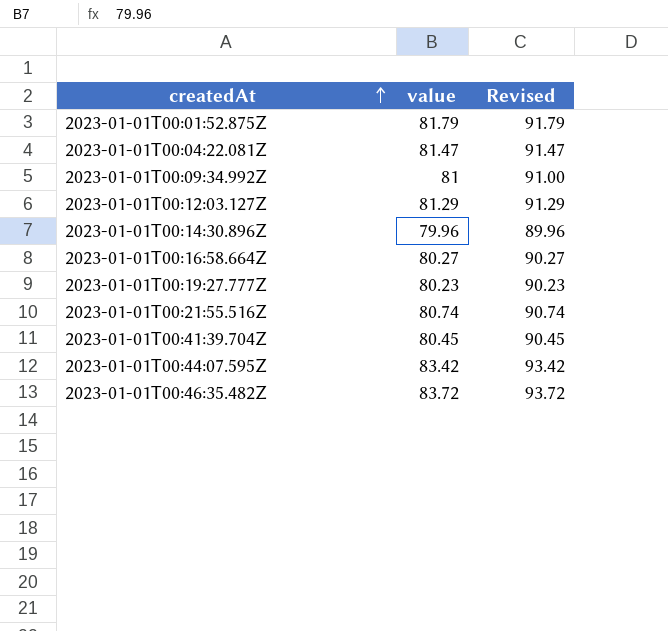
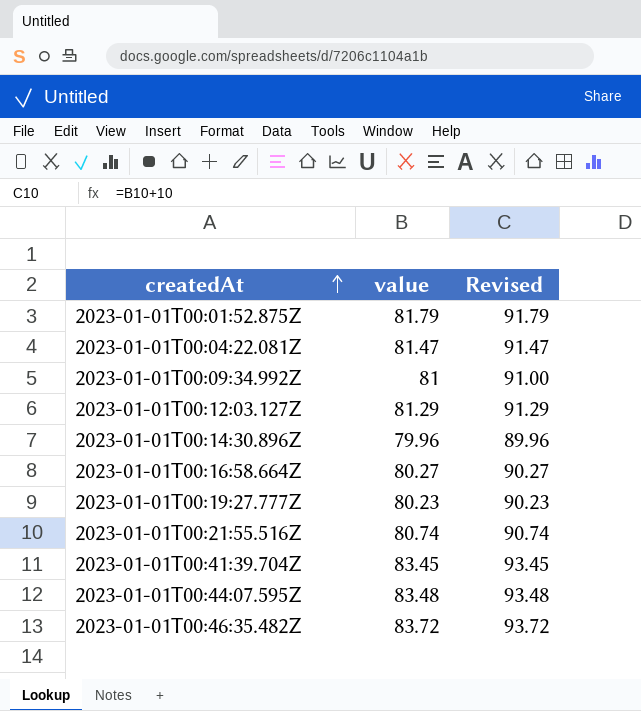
2023-01-01T00:41:39.704Z | value: 80.45 -> 83.45
2023-01-01T00:41:39.704Z | Revised: 90.45 -> 93.45
2023-01-01T00:44:07.595Z | value: 83.42 -> 83.48
2023-01-01T00:44:07.595Z | Revised: 93.42 -> 93.48

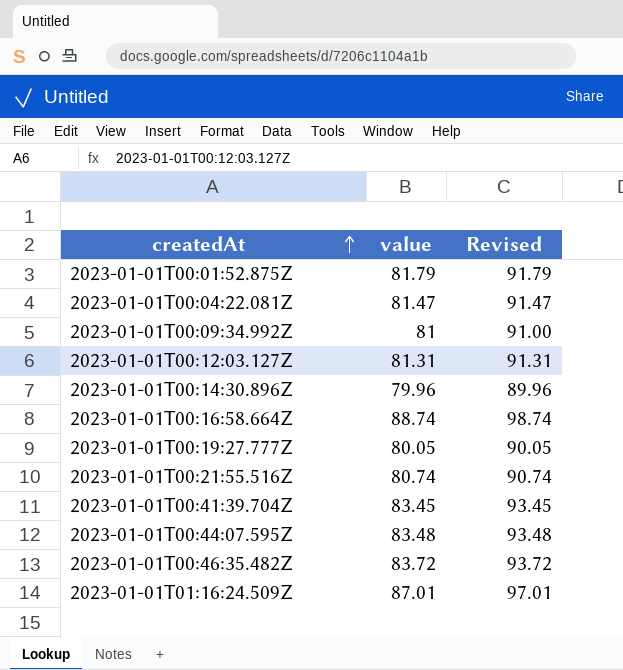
2023-01-01T00:12:03.127Z | value: 81.29 -> 81.31
2023-01-01T00:12:03.127Z | Revised: 91.29 -> 91.31
2023-01-01T00:16:58.664Z | value: 80.27 -> 88.74
2023-01-01T00:16:58.664Z | Revised: 90.27 -> 98.74
2023-01-01T00:19:27.777Z | value: 80.23 -> 80.05
2023-01-01T00:19:27.777Z | Revised: 90.23 -> 90.05
row 2023-01-01T01:16:24.509Z: none -> 87.01 | 97.01

